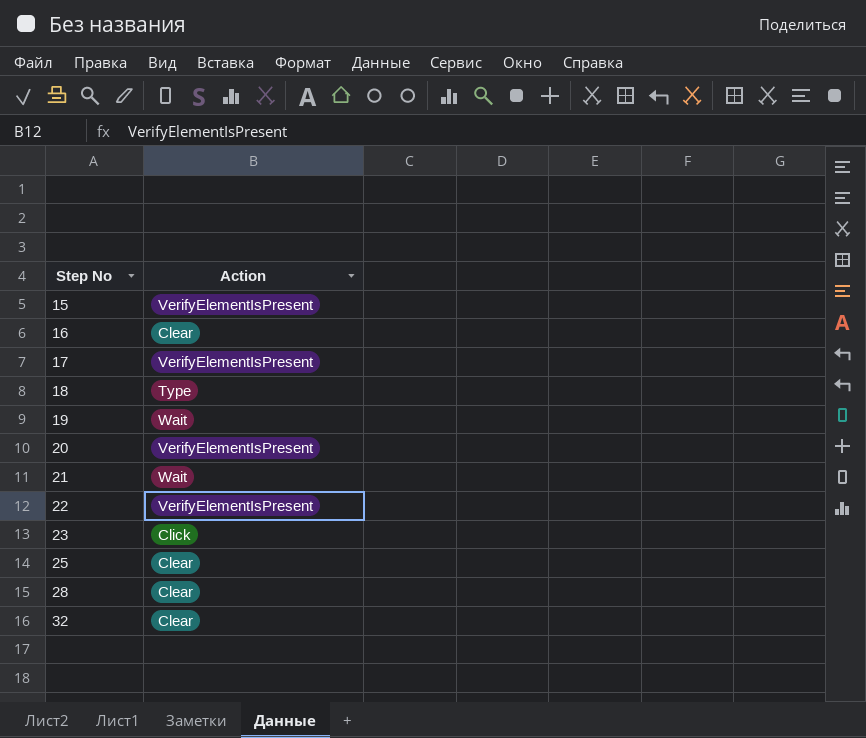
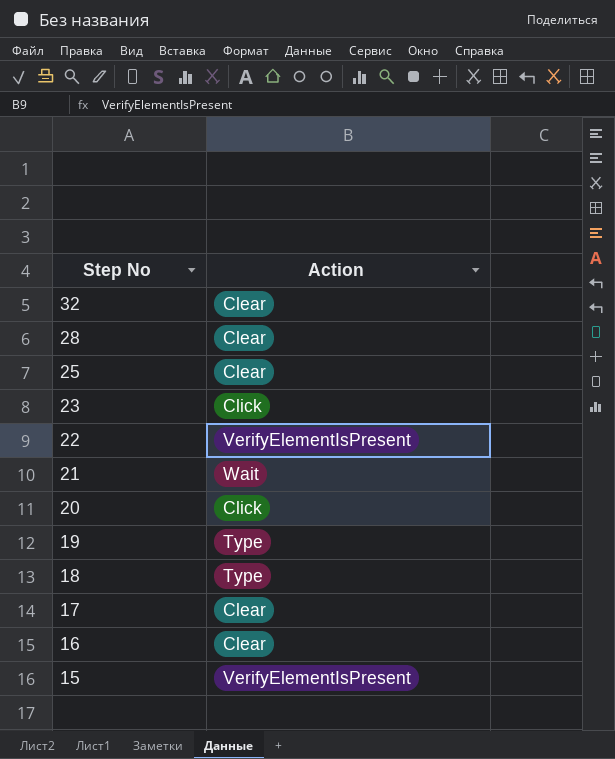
row order: Step No ascending -> Step No descending
20 | Action: VerifyElementIsPresent -> Click
19 | Action: Wait -> Type
17 | Action: VerifyElementIsPresent -> Clear

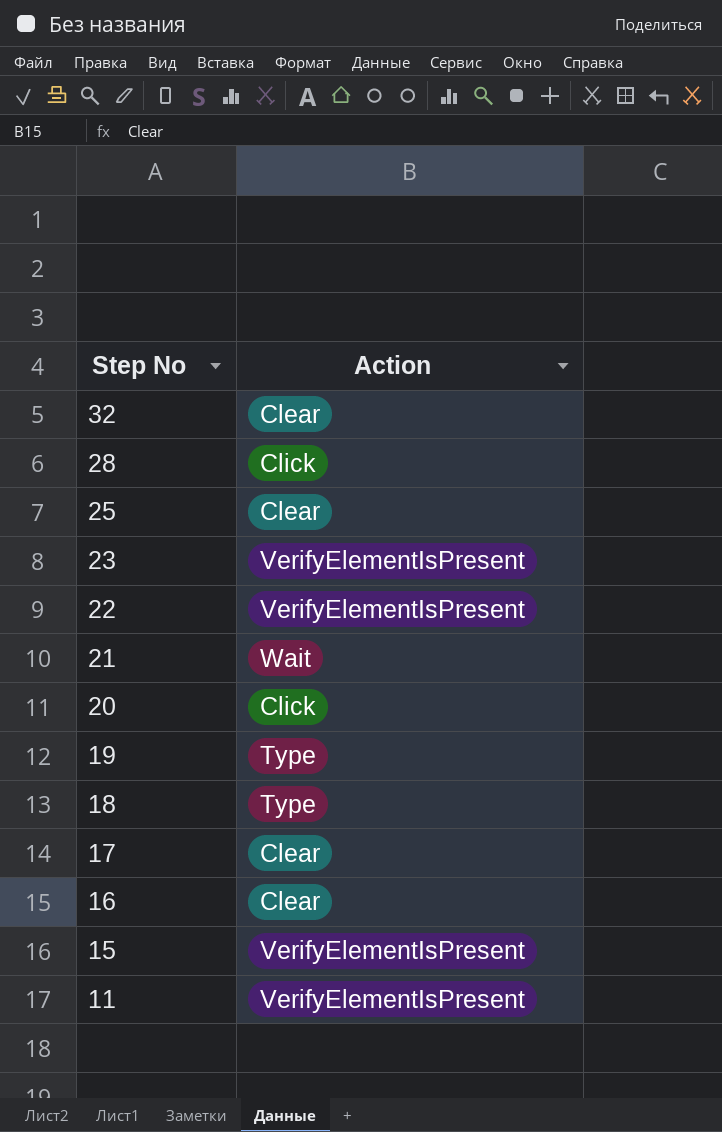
28 | Action: Clear -> Click
23 | Action: Click -> VerifyElementIsPresent
row 11: none -> VerifyElementIsPresent

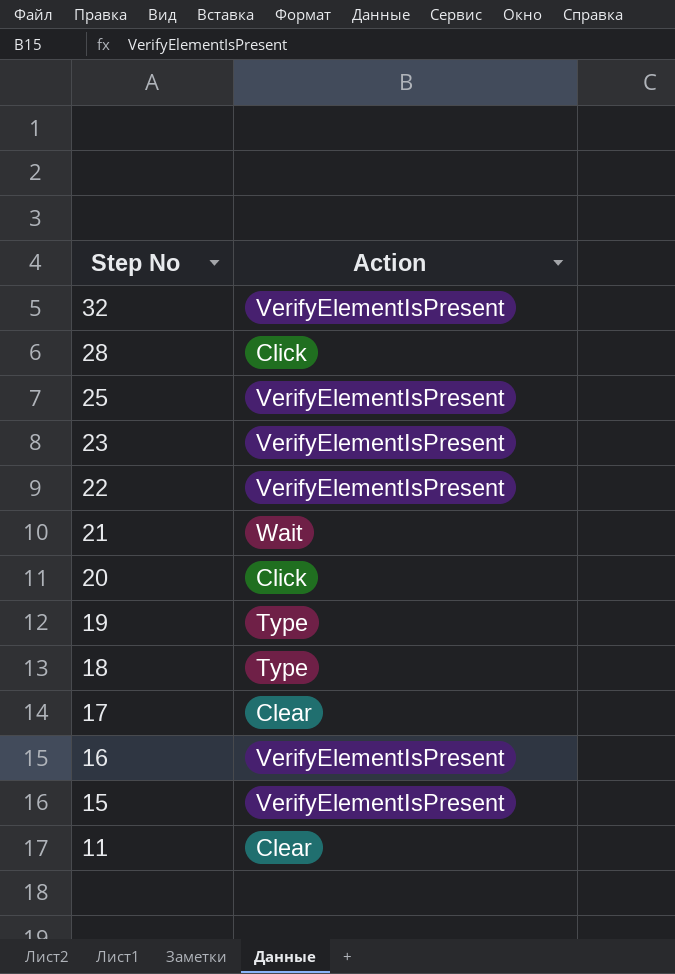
32 | Action: Clear -> VerifyElementIsPresent
25 | Action: Clear -> VerifyElementIsPresent
16 | Action: Clear -> VerifyElementIsPresent
11 | Action: VerifyElementIsPresent -> Clear

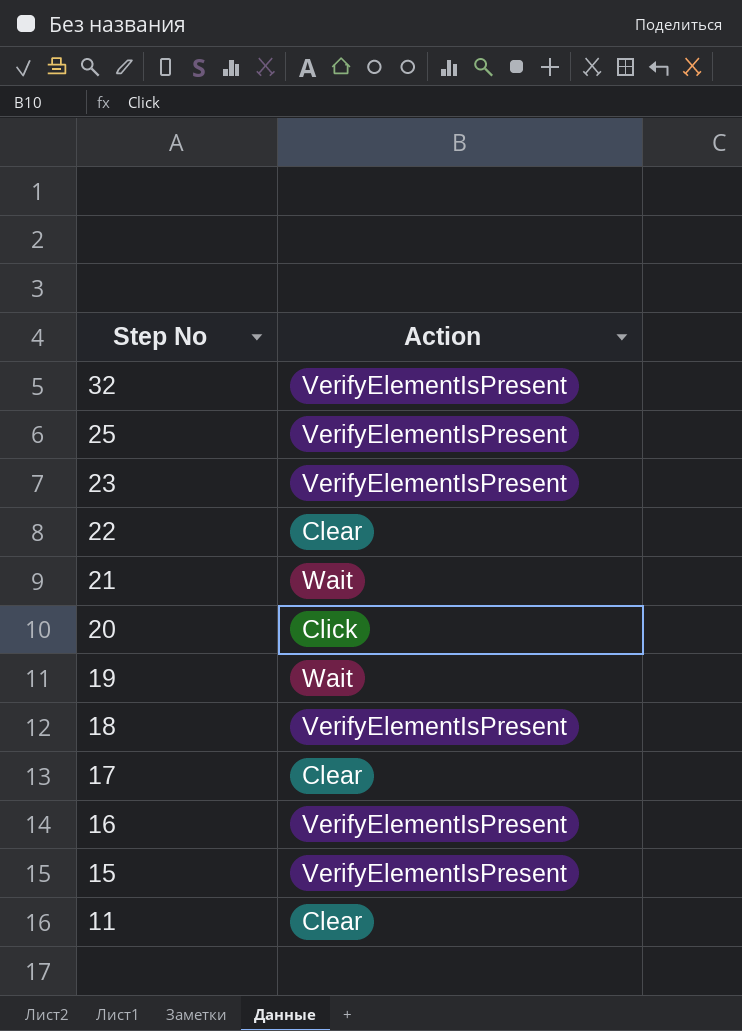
row 28: Click -> none
22 | Action: VerifyElementIsPresent -> Clear
19 | Action: Type -> Wait
18 | Action: Type -> VerifyElementIsPresent

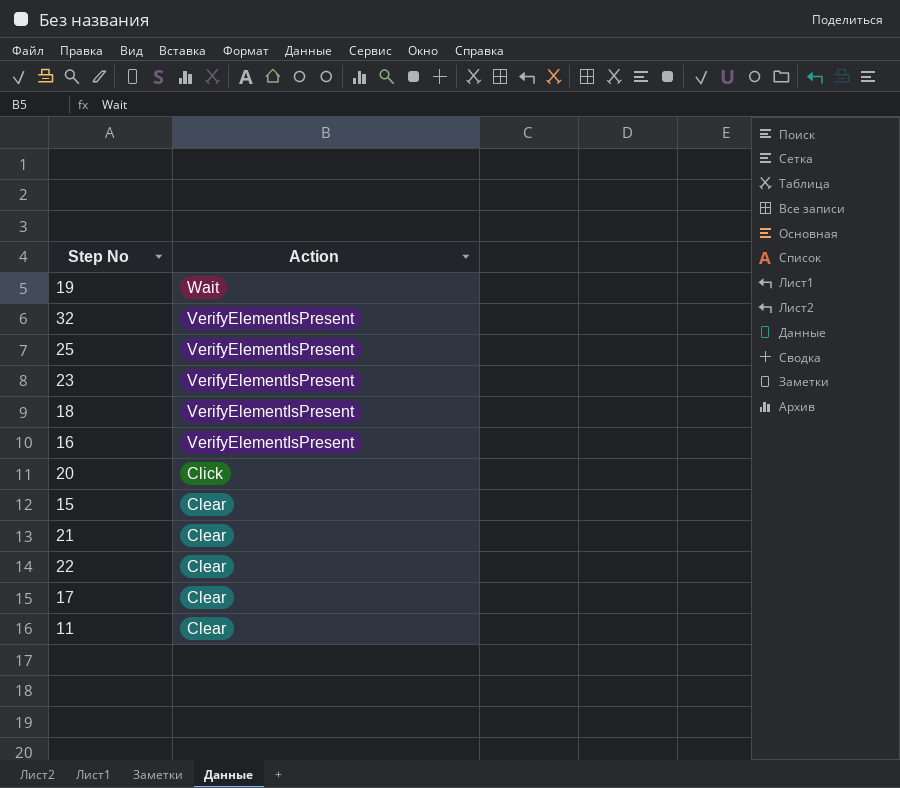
row order: Step No descending -> Action descending
15 | Action: VerifyElementIsPresent -> Clear
21 | Action: Wait -> Clear

